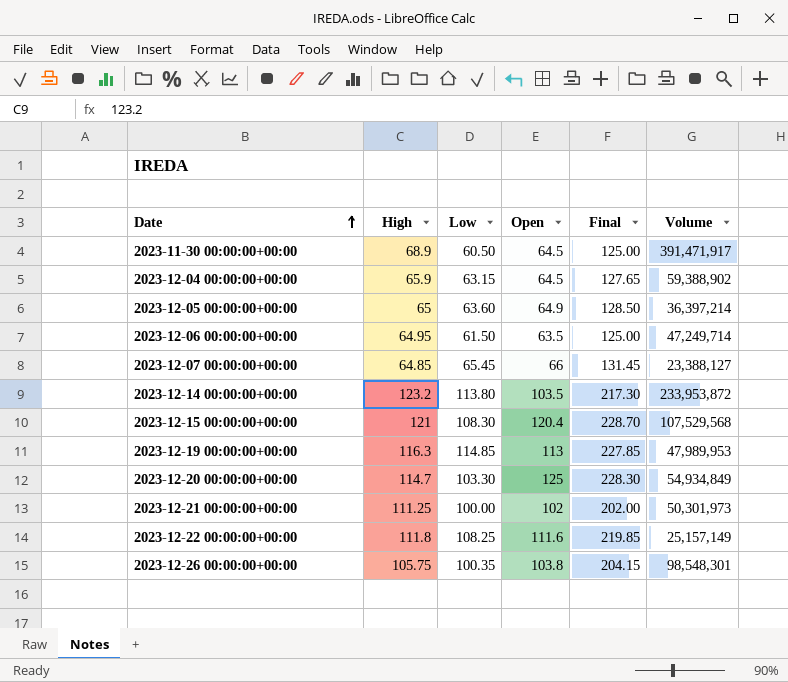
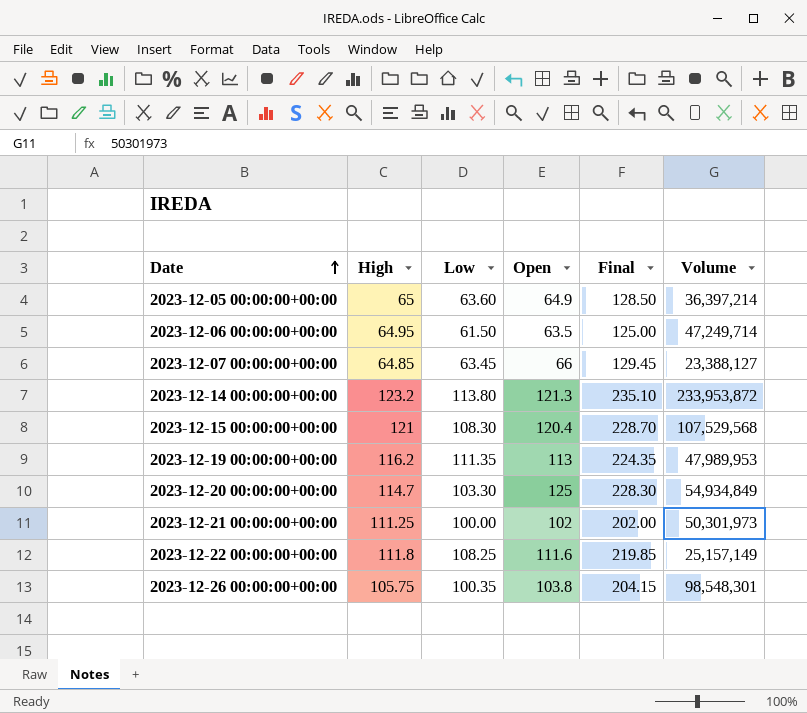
row 2023-11-30 00:00:00+00:00: 68.9 | 60.50 | 64.5 | 125.00 | 391,471,917 -> none
row 2023-12-04 00:00:00+00:00: 65.9 | 63.15 | 64.5 | 127.65 | 59,388,902 -> none
2023-12-07 00:00:00+00:00 | Low: 65.45 -> 63.45
2023-12-07 00:00:00+00:00 | Final: 131.45 -> 129.45
2023-12-14 00:00:00+00:00 | Open: 103.5 -> 121.3
2023-12-14 00:00:00+00:00 | Final: 217.30 -> 235.10
2023-12-19 00:00:00+00:00 | High: 116.3 -> 116.2
2023-12-19 00:00:00+00:00 | Low: 114.85 -> 111.35
2023-12-19 00:00:00+00:00 | Final: 227.85 -> 224.35

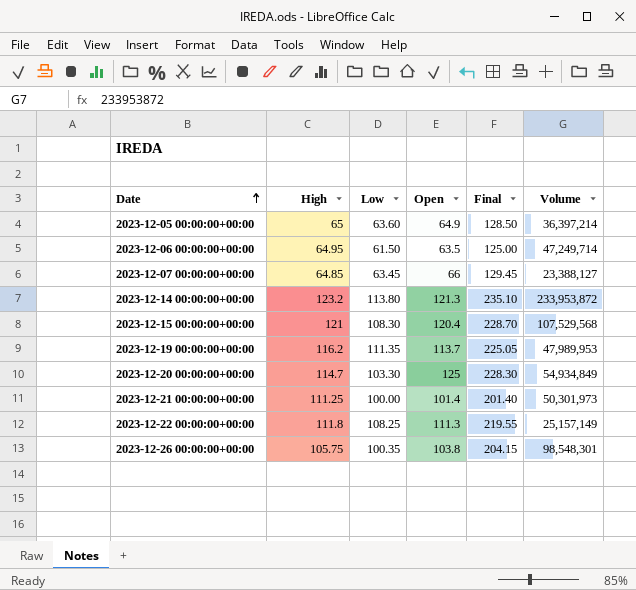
2023-12-19 00:00:00+00:00 | Open: 113 -> 113.7
2023-12-19 00:00:00+00:00 | Final: 224.35 -> 225.05
2023-12-21 00:00:00+00:00 | Open: 102 -> 101.4
2023-12-21 00:00:00+00:00 | Final: 202.00 -> 201.40
2023-12-22 00:00:00+00:00 | Open: 111.6 -> 111.3
2023-12-22 00:00:00+00:00 | Final: 219.85 -> 219.55

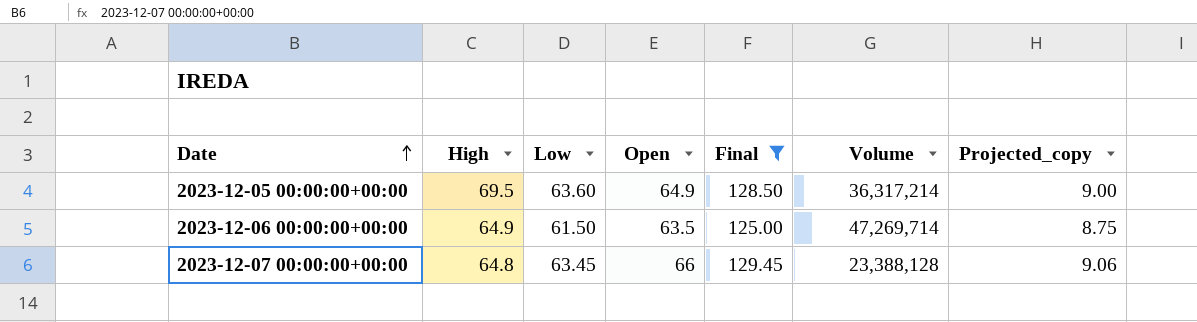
filter: none -> Final <= 129.45
column Projected_copy | formula: none -> [Final] * 0.07
2023-12-05 00:00:00+00:00 | High: 65 -> 69.5
2023-12-05 00:00:00+00:00 | Volume: 36,397,214 -> 36,317,214
2023-12-06 00:00:00+00:00 | High: 64.95 -> 64.9
2023-12-06 00:00:00+00:00 | Volume: 47,249,714 -> 47,269,714
2023-12-07 00:00:00+00:00 | High: 64.85 -> 64.8
2023-12-07 00:00:00+00:00 | Volume: 23,388,127 -> 23,388,128

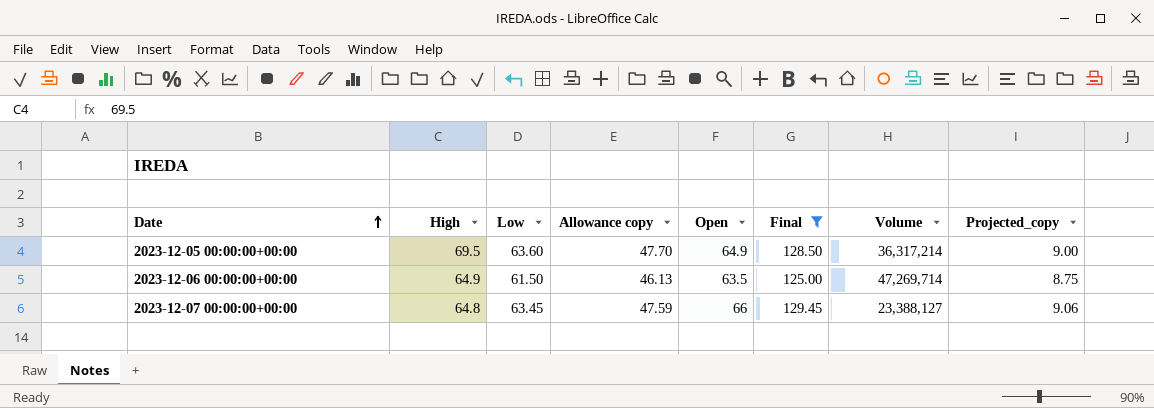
column Allowance copy | formula: none -> [Low] * 0.75
2023-12-07 00:00:00+00:00 | Volume: 23,388,128 -> 23,388,127

